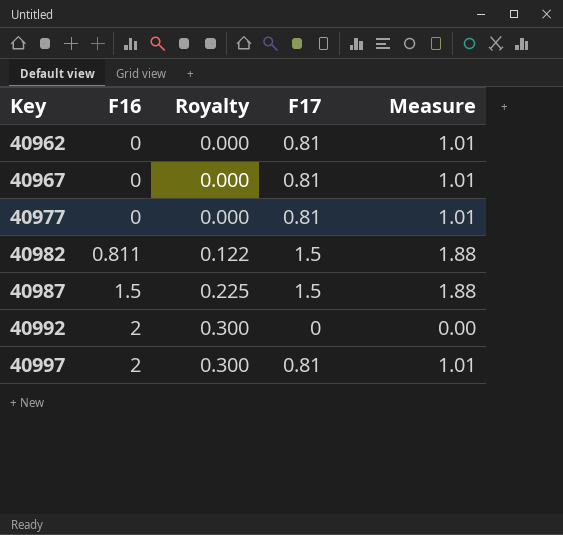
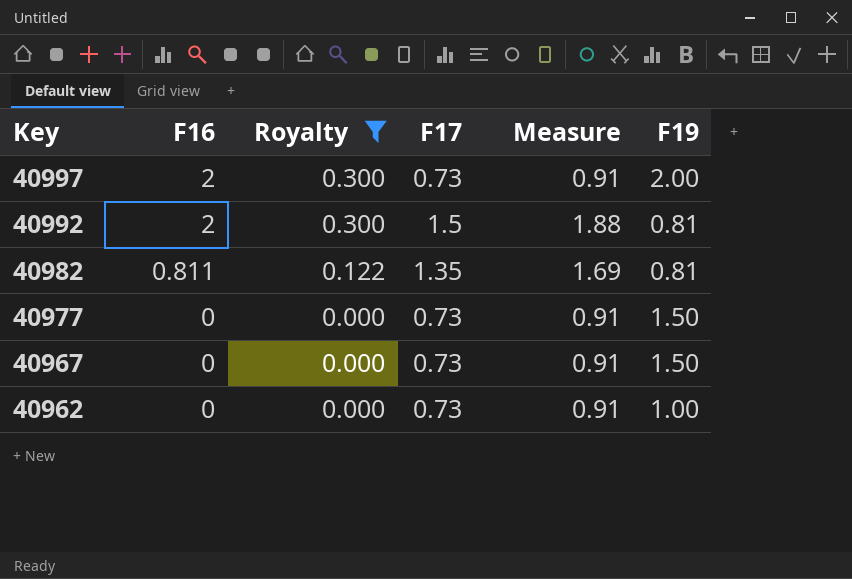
filter: none -> Royalty != 0.225
row order: Key ascending -> Key descending
column F19 | position: none -> 6
40997 | F17: 0.81 -> 0.73
40997 | Measure: 1.01 -> 0.91
40992 | F17: 0 -> 1.5
40992 | Measure: 0.00 -> 1.88
40982 | F17: 1.5 -> 1.35
40982 | Measure: 1.88 -> 1.69
40977 | F17: 0.81 -> 0.73
40977 | Measure: 1.01 -> 0.91
40967 | F17: 0.81 -> 0.73
40967 | Measure: 1.01 -> 0.91
40962 | F17: 0.81 -> 0.73
40962 | Measure: 1.01 -> 0.91

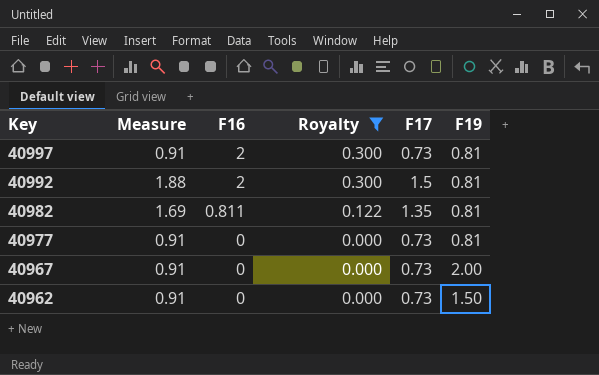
column Measure | position: 5 -> 2
40997 | F19: 2.00 -> 0.81
40977 | F19: 1.50 -> 0.81
40967 | F19: 1.50 -> 2.00
40962 | F19: 1.00 -> 1.50

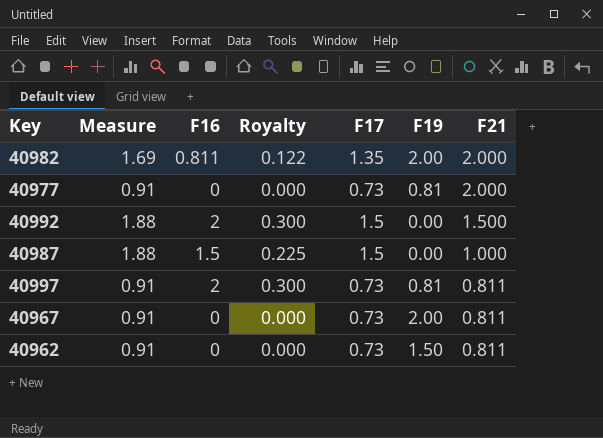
filter: Royalty != 0.225 -> none
row order: Key descending -> F21 descending
column F21 | position: none -> 7
40982 | F19: 0.81 -> 2.00
40992 | F19: 0.81 -> 0.00

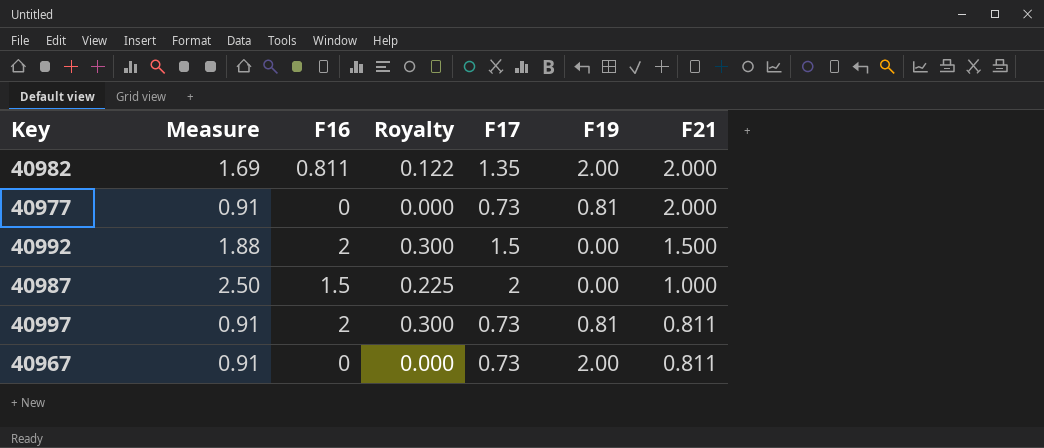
row 40962: 0.91 | 0 | 0.000 | 0.73 | 1.50 | 0.811 -> none
40987 | Measure: 1.88 -> 2.50
40987 | F17: 1.5 -> 2

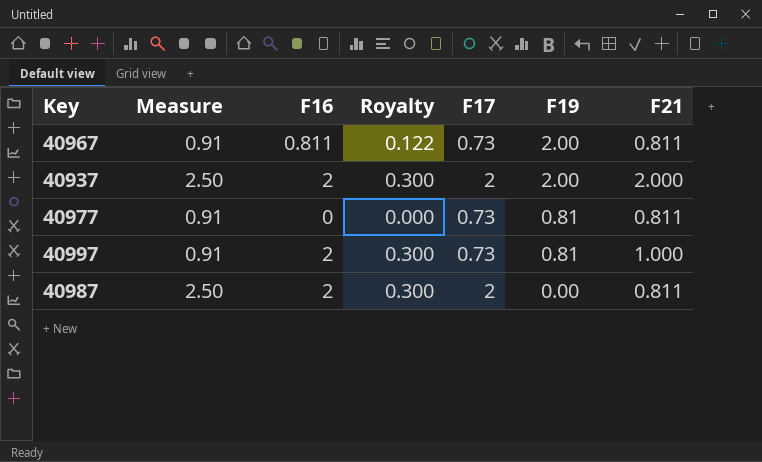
row order: F21 descending -> F19 descending
row 40982: 1.69 | 0.811 | 0.122 | 1.35 | 2.00 | 2.000 -> none
row 40992: 1.88 | 2 | 0.300 | 1.5 | 0.00 | 1.500 -> none
40967 | F16: 0 -> 0.811
40967 | Royalty: 0.000 -> 0.122
row 40937: none -> 2.50 | 2 | 0.300 | 2 | 2.00 | 2.000
40977 | F21: 2.000 -> 0.811
40997 | F21: 0.811 -> 1.000
40987 | F16: 1.5 -> 2
40987 | Royalty: 0.225 -> 0.300
40987 | F21: 1.000 -> 0.811

